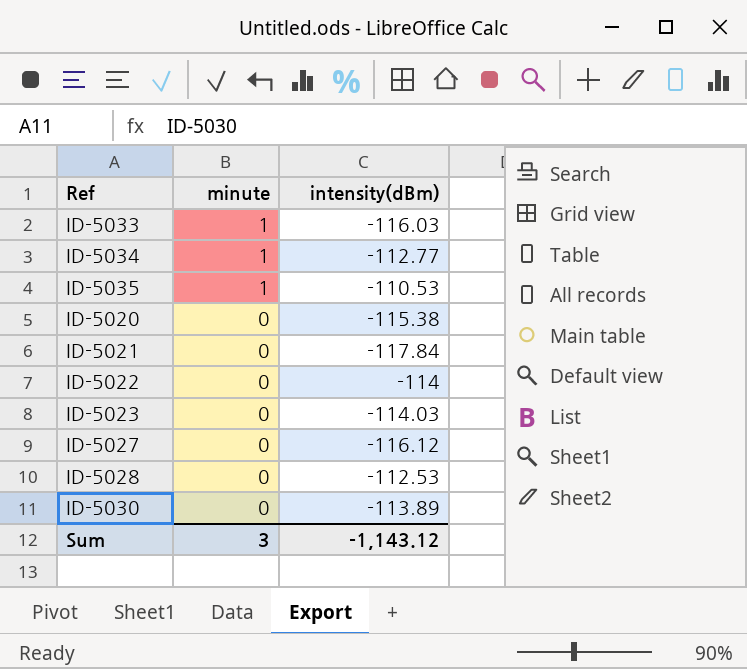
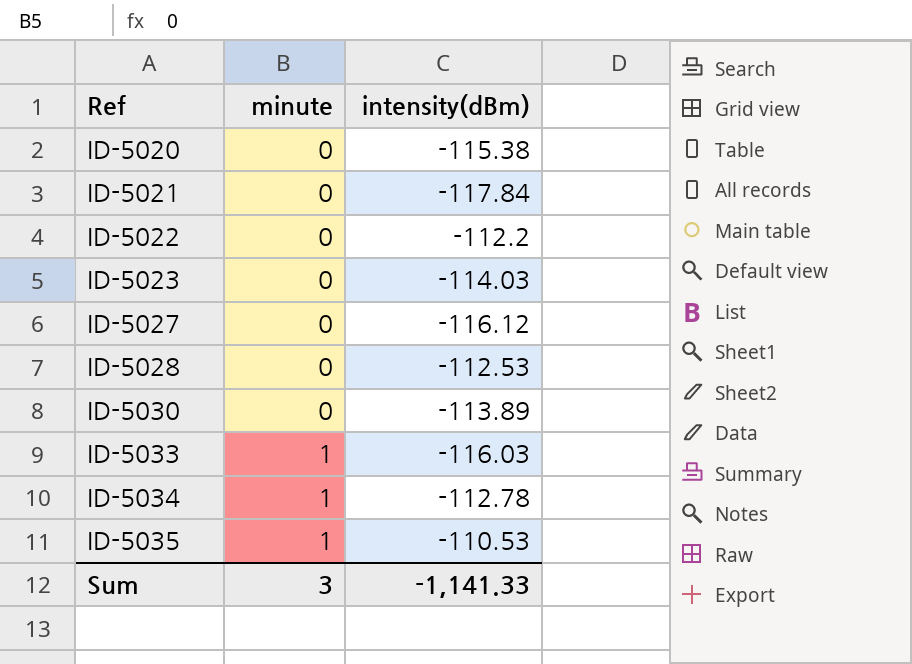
row order: minute descending -> Ref ascending
ID-5022 | intensity(dBm): -114 -> -112.2
ID-5034 | intensity(dBm): -112.77 -> -112.78
Sum | intensity(dBm): -1,143.12 -> -1,141.33

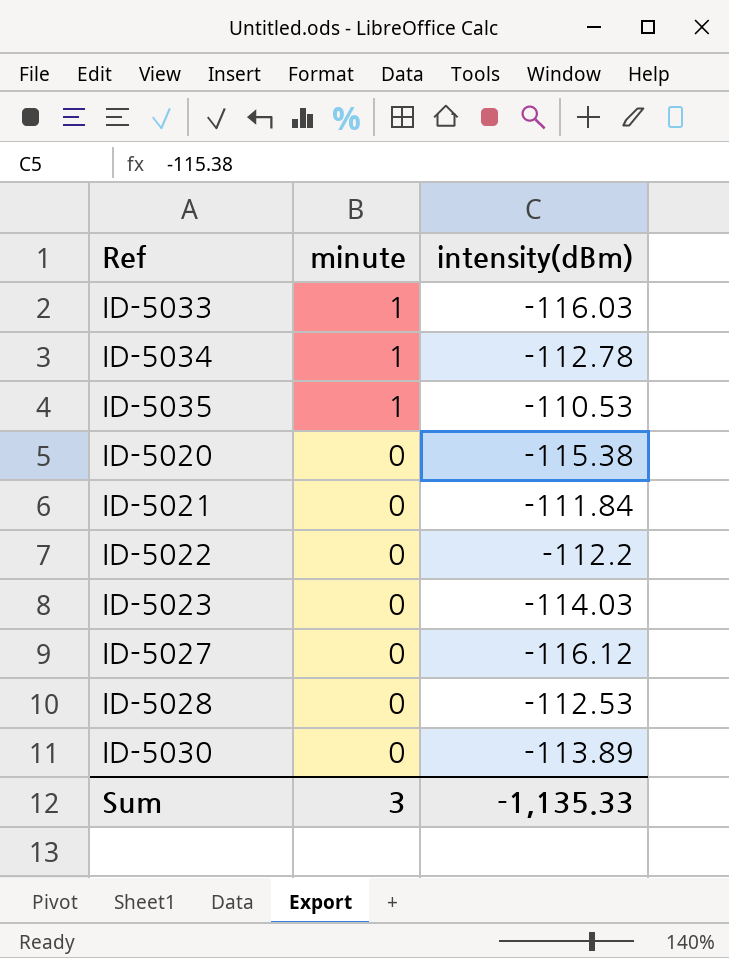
row order: Ref ascending -> minute descending
ID-5021 | intensity(dBm): -117.84 -> -111.84
Sum | intensity(dBm): -1,141.33 -> -1,135.33

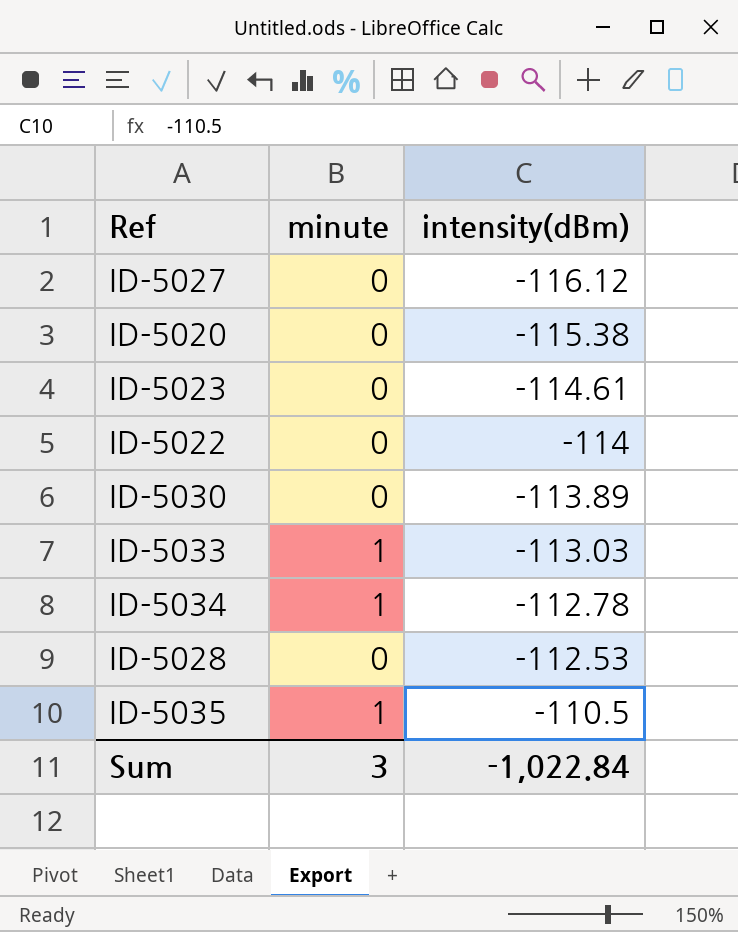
row order: minute descending -> intensity(dBm) ascending
row ID-5021: 0 | -111.84 -> none
ID-5023 | intensity(dBm): -114.03 -> -114.61
ID-5022 | intensity(dBm): -112.2 -> -114
ID-5033 | intensity(dBm): -116.03 -> -113.03
ID-5035 | intensity(dBm): -110.53 -> -110.5
Sum | intensity(dBm): -1,135.33 -> -1,022.84

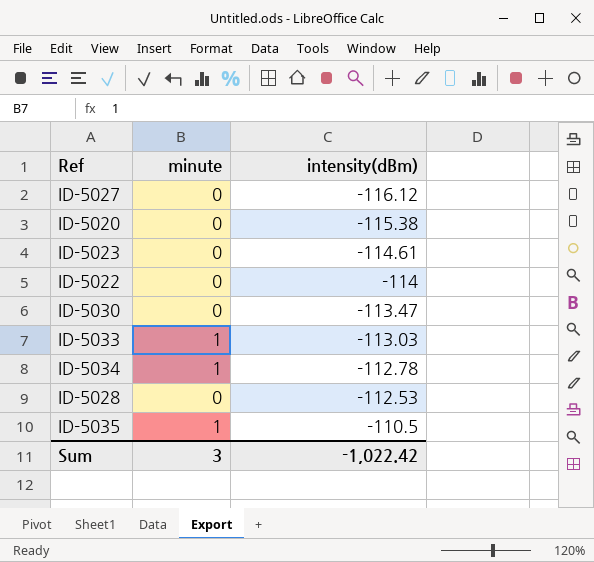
ID-5030 | intensity(dBm): -113.89 -> -113.47
Sum | intensity(dBm): -1,022.84 -> -1,022.42

